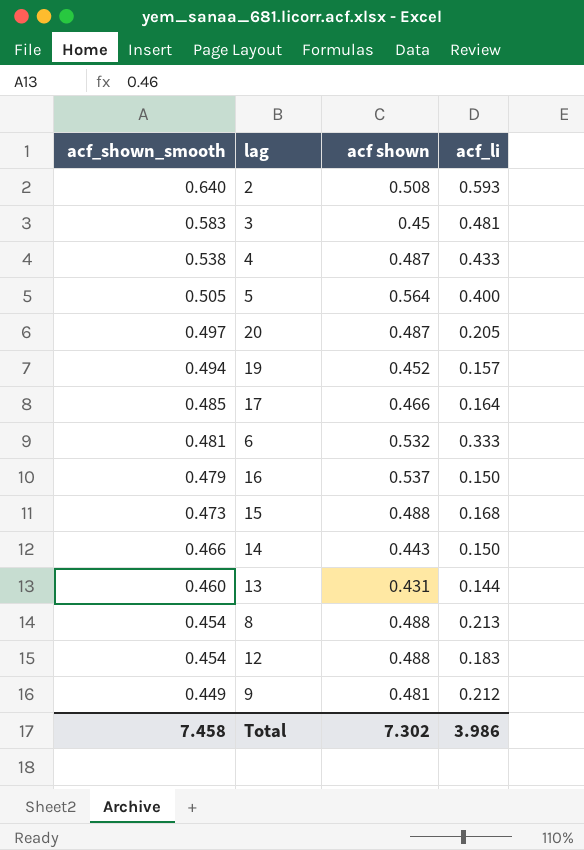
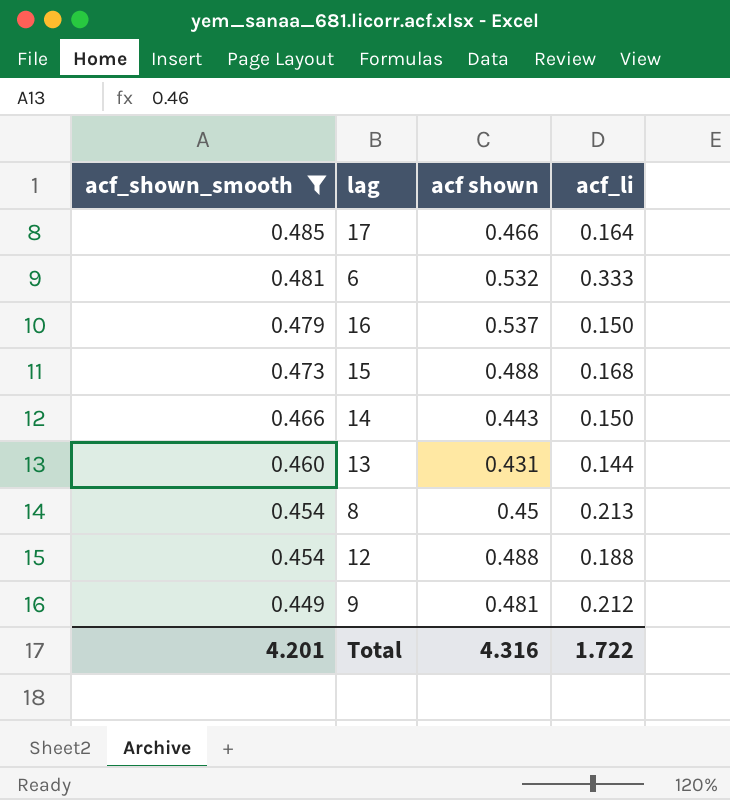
filter: none -> acf_shown_smooth <= 0.485
8 | acf shown: 0.488 -> 0.45
12 | acf_li: 0.183 -> 0.188
Total | acf_shown_smooth: 7.458 -> 4.201
Total | acf shown: 7.302 -> 4.316
Total | acf_li: 3.986 -> 1.722

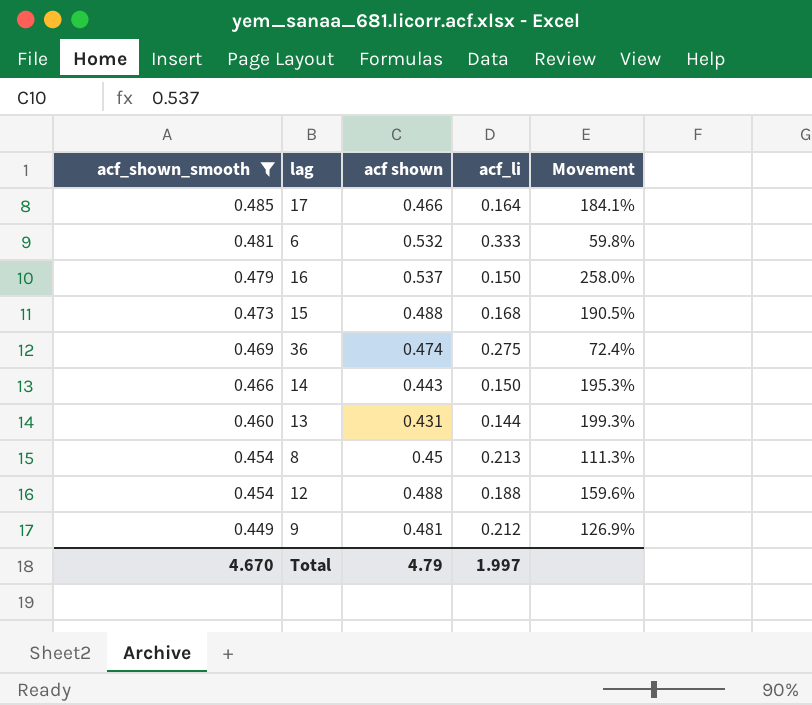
column Movement | formula: none -> ([acf shown] - [acf_li]) / [acf_li]
row 36: none -> 0.469 | 0.474 | 0.275 | 72.4%
Total | acf_shown_smooth: 4.201 -> 4.670
Total | acf shown: 4.316 -> 4.79
Total | acf_li: 1.722 -> 1.997

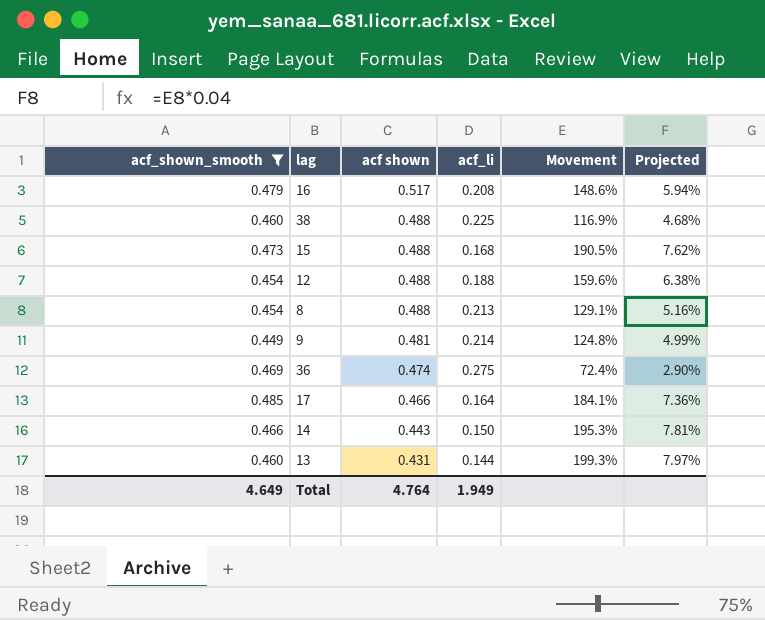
row order: acf_shown_smooth descending -> acf shown descending
column Projected | formula: none -> [Movement] * 0.04
row 6: 0.481 | 0.532 | 0.333 | 59.8% -> none
16 | acf shown: 0.537 -> 0.517
16 | acf_li: 0.150 -> 0.208
16 | Movement: 258.0% -> 148.6%
row 38: none -> 0.460 | 0.488 | 0.225 | 116.9% | 4.68%
8 | acf shown: 0.45 -> 0.488
8 | Movement: 111.3% -> 129.1%
9 | acf_li: 0.212 -> 0.214
9 | Movement: 126.9% -> 124.8%
Total | acf_shown_smooth: 4.670 -> 4.649
Total | acf shown: 4.79 -> 4.764
Total | acf_li: 1.997 -> 1.949

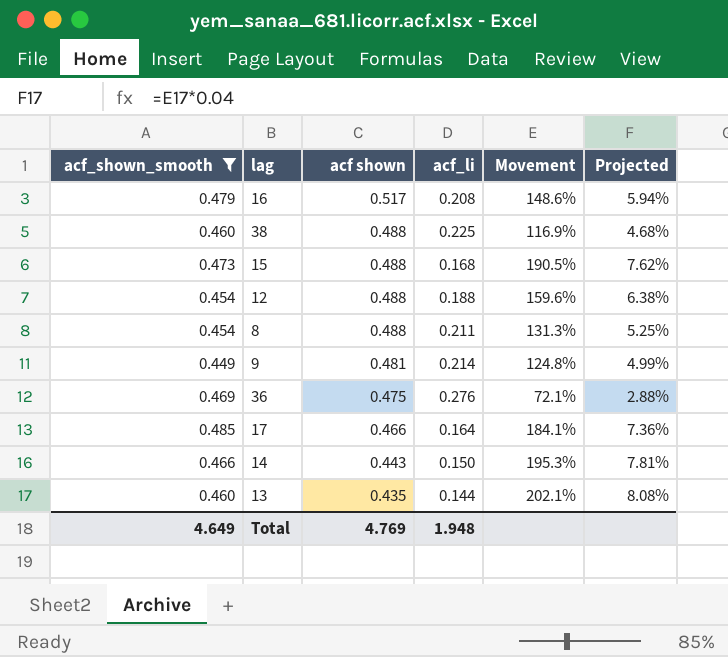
8 | acf_li: 0.213 -> 0.211
8 | Movement: 129.1% -> 131.3%
8 | Projected: 5.16% -> 5.25%
36 | acf shown: 0.474 -> 0.475
36 | acf_li: 0.275 -> 0.276
36 | Movement: 72.4% -> 72.1%
36 | Projected: 2.90% -> 2.88%
13 | acf shown: 0.431 -> 0.435
13 | Movement: 199.3% -> 202.1%
13 | Projected: 7.97% -> 8.08%
Total | acf shown: 4.764 -> 4.769
Total | acf_li: 1.949 -> 1.948

